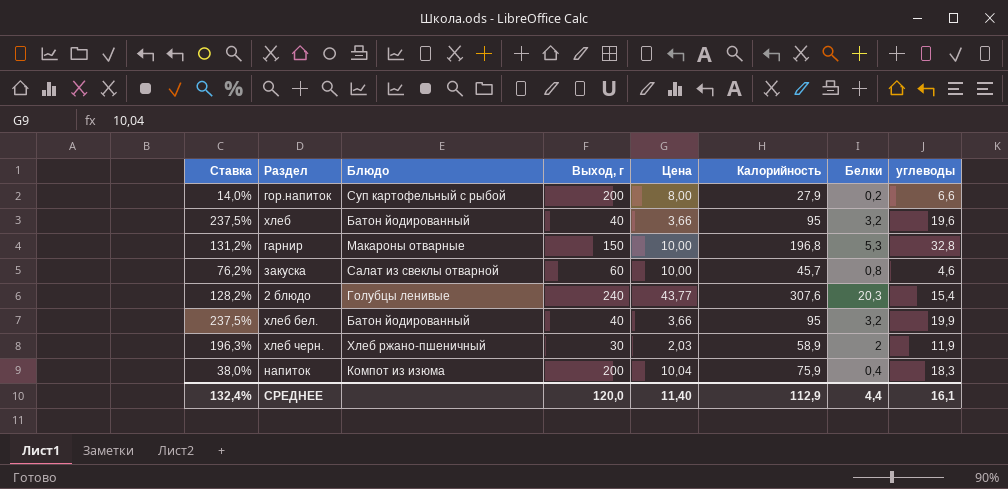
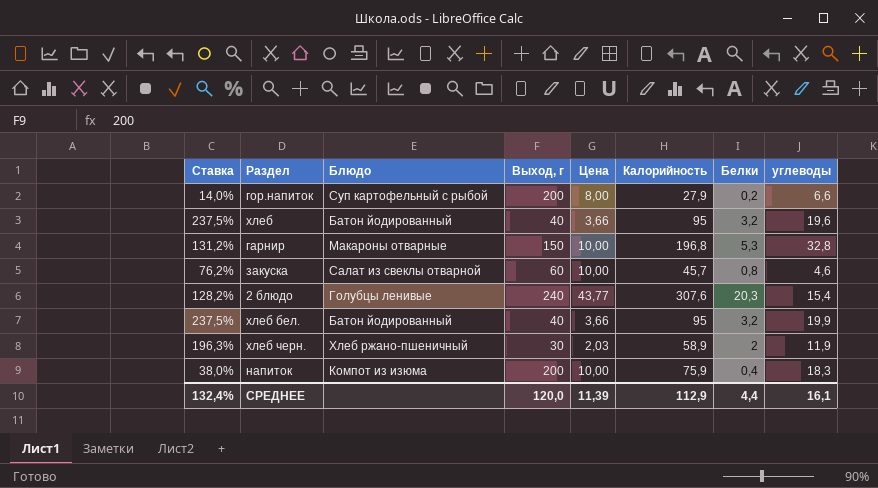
напиток | Цена: 10,04 -> 10,00
СРЕДНЕЕ | Цена: 11,40 -> 11,39

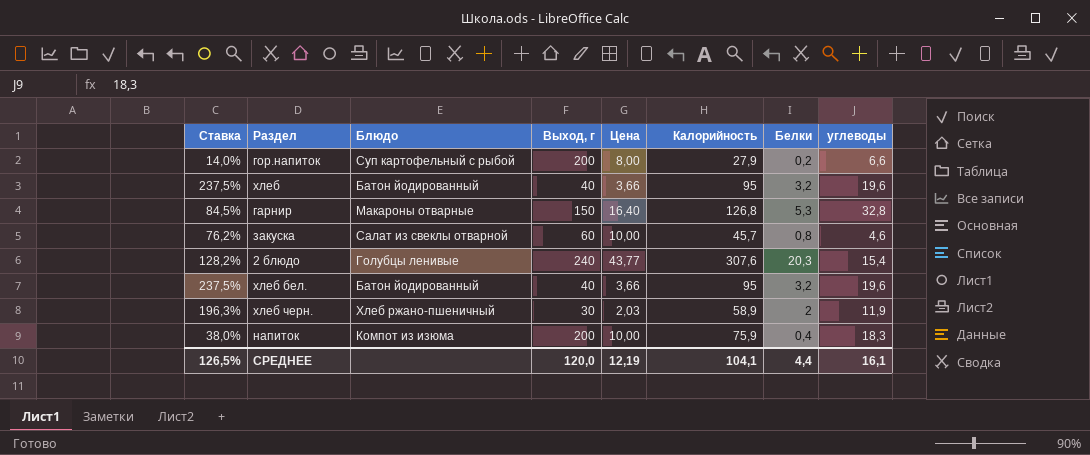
гарнир | Ставка: 131,2% -> 84,5%
гарнир | Цена: 10,00 -> 16,40
гарнир | Калорийность: 196,8 -> 126,8
хлеб бел. | углеводы: 19,9 -> 19,6
СРЕДНЕЕ | Ставка: 132,4% -> 126,5%
СРЕДНЕЕ | Цена: 11,39 -> 12,19
СРЕДНЕЕ | Калорийность: 112,9 -> 104,1

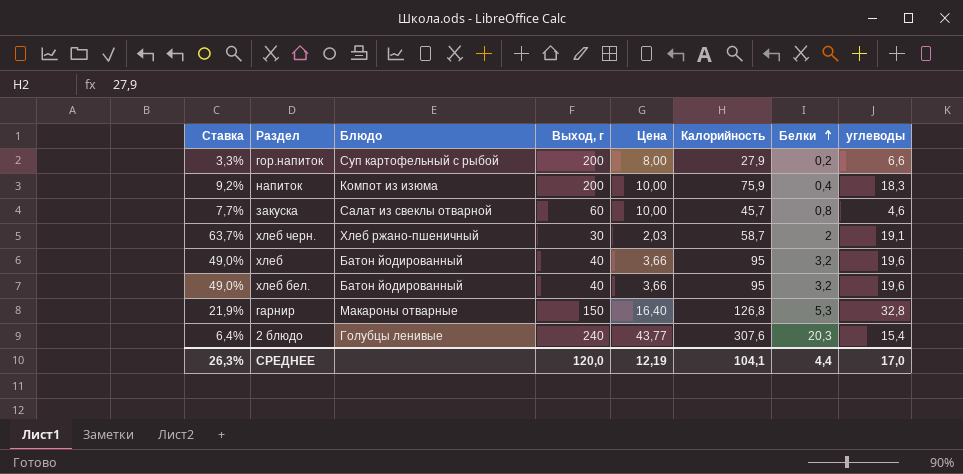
row order: none -> Белки ascending
column Ставка | formula: [Калорийность] / [Выход, г] -> [углеводы] / [Выход, г]
хлеб черн. | Калорийность: 58,9 -> 58,7
хлеб черн. | углеводы: 11,9 -> 19,1
СРЕДНЕЕ | Ставка: 126,5% -> 26,3%
СРЕДНЕЕ | углеводы: 16,1 -> 17,0

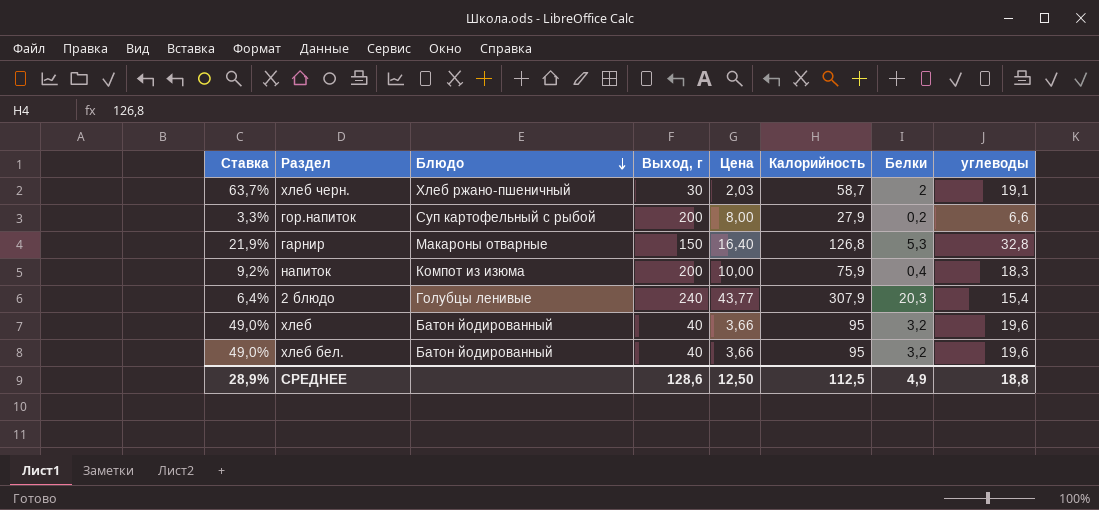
row order: Белки ascending -> Блюдо descending
row закуска: 7,7% | Салат из свеклы отварной | 60 | 10,00 | 45,7 | 0,8 | 4,6 -> none
2 блюдо | Калорийность: 307,6 -> 307,9
СРЕДНЕЕ | Ставка: 26,3% -> 28,9%
СРЕДНЕЕ | Выход, г: 120,0 -> 128,6
СРЕДНЕЕ | Цена: 12,19 -> 12,50
СРЕДНЕЕ | Калорийность: 104,1 -> 112,5
СРЕДНЕЕ | Белки: 4,4 -> 4,9
СРЕДНЕЕ | углеводы: 17,0 -> 18,8

